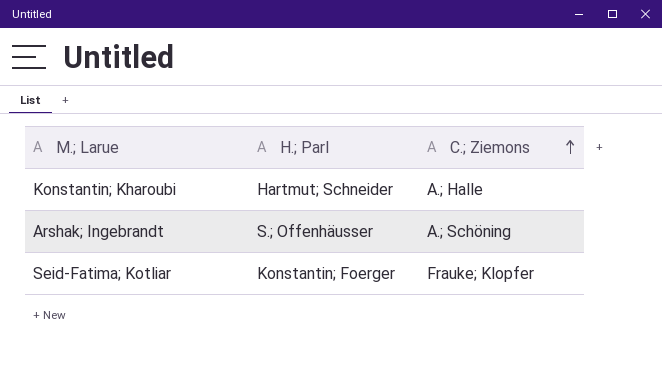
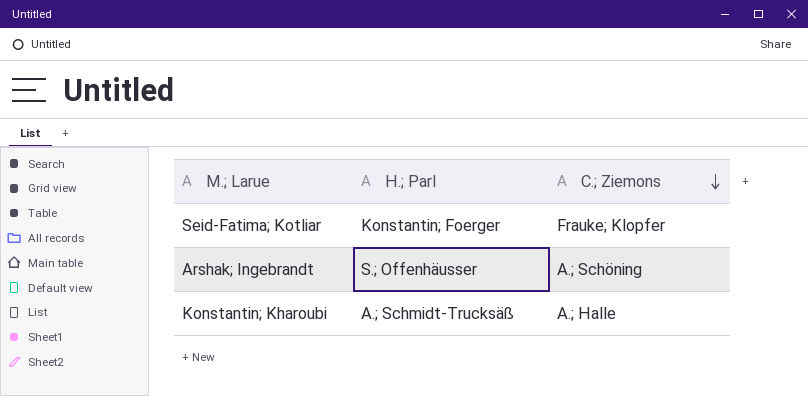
row order: C.; Ziemons ascending -> C.; Ziemons descending
Konstantin; Kharoubi | H.; Parl: Hartmut; Schneider -> A.; Schmidt-Trucksäß

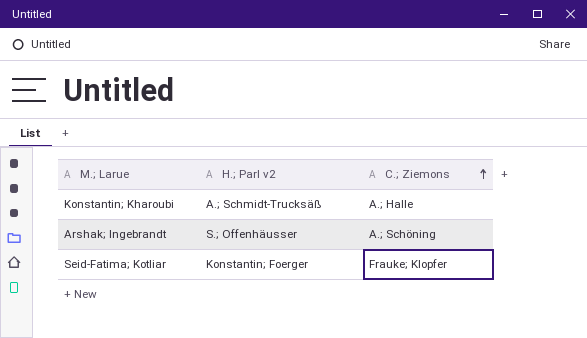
row order: C.; Ziemons descending -> C.; Ziemons ascending
column name: H.; Parl -> H.; Parl v2

